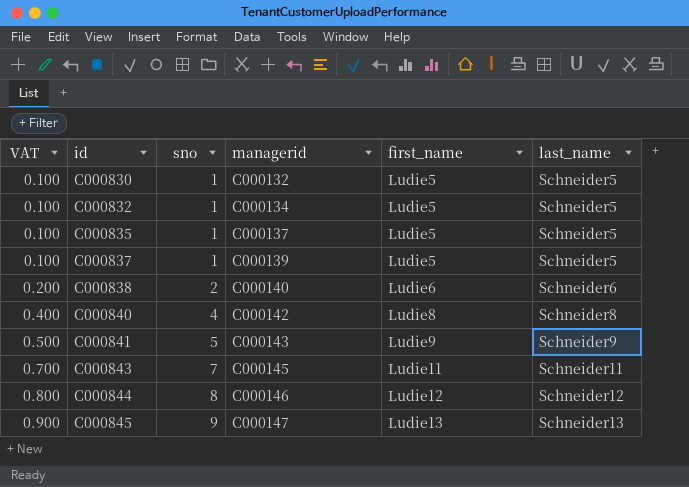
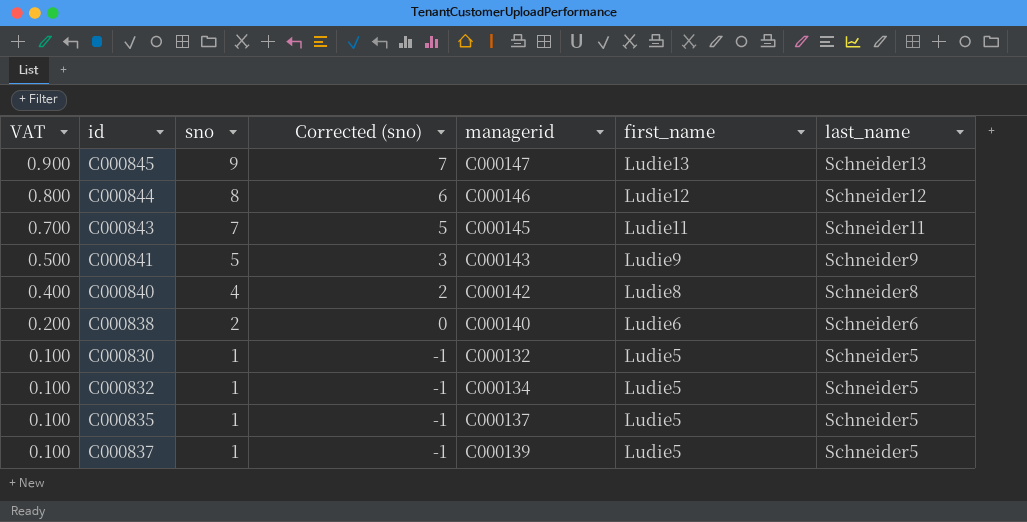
row order: VAT ascending -> VAT descending
column Corrected (sno) | formula: none -> [sno] - 2

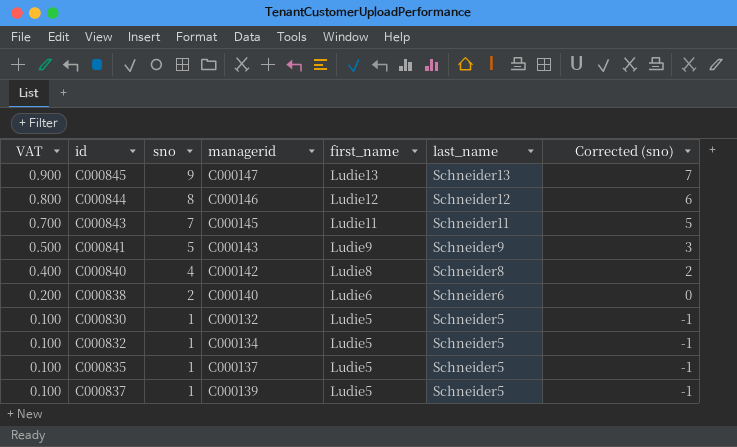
column Corrected (sno) | position: 4 -> 7

